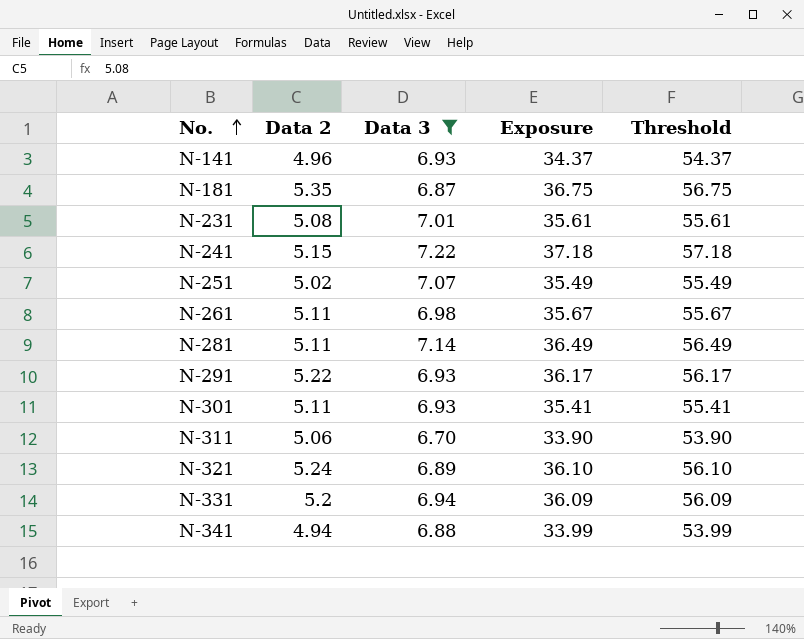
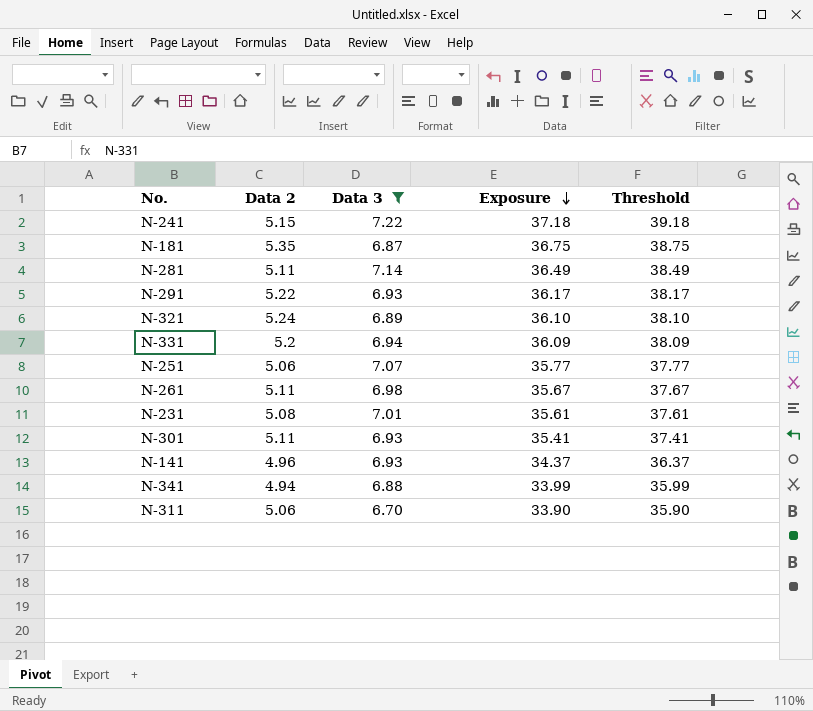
row order: No. ascending -> Exposure descending
column Threshold | formula: [Exposure] + 20 -> [Exposure] + 2
N-251 | Data 2: 5.02 -> 5.06
N-251 | Exposure: 35.49 -> 35.77

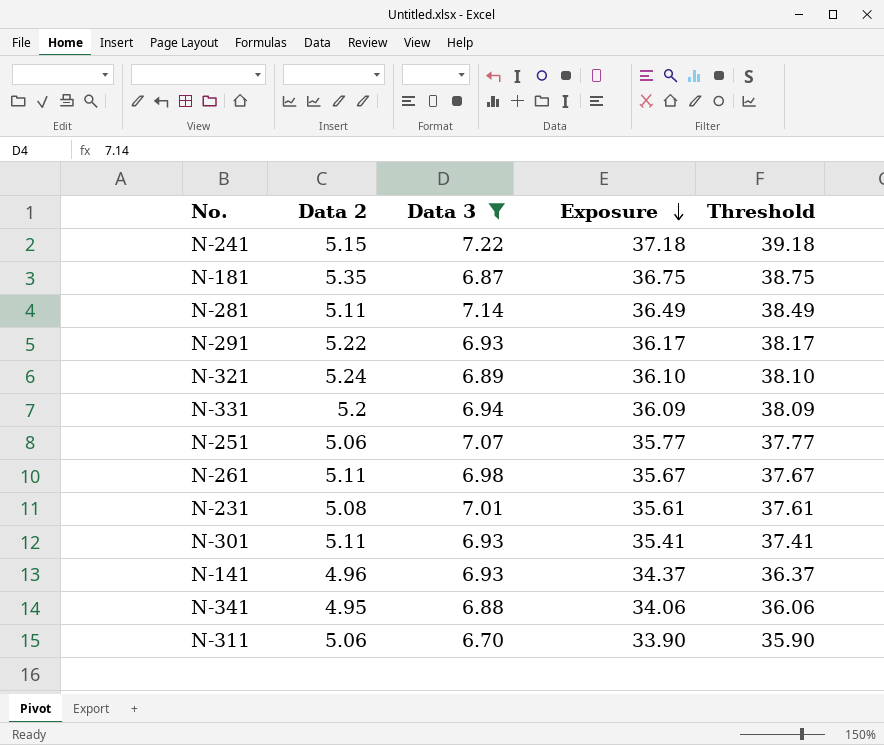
N-341 | Data 2: 4.94 -> 4.95
N-341 | Exposure: 33.99 -> 34.06
N-341 | Threshold: 35.99 -> 36.06

